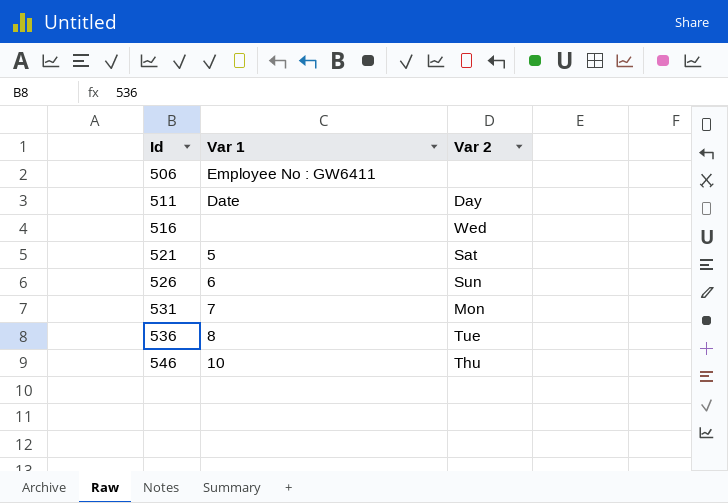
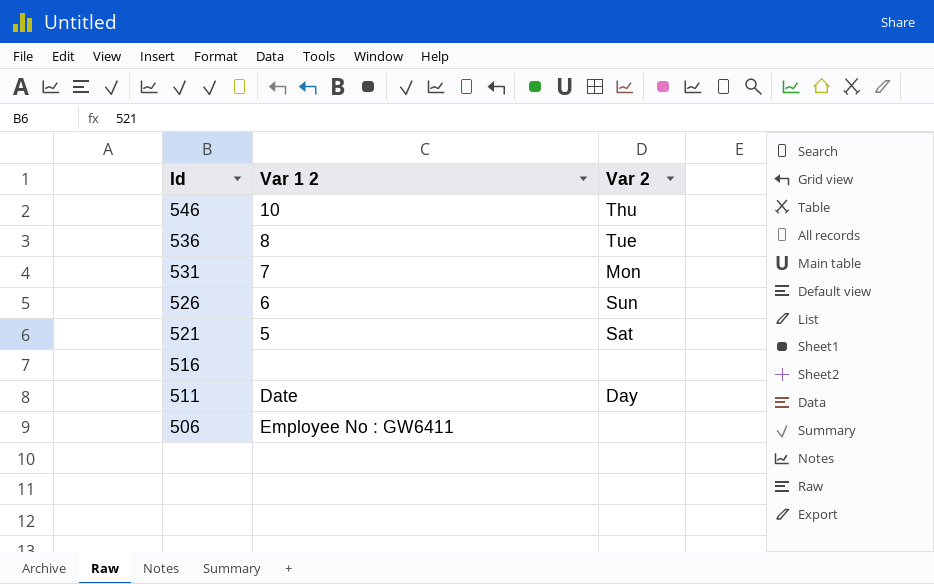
row order: Id ascending -> Id descending
column name: Var 1 -> Var 1 2
516 | Var 2: Wed -> none

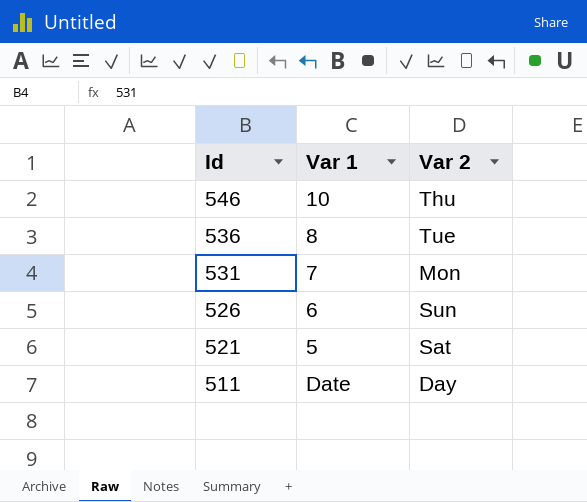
column name: Var 1 2 -> Var 1
row 516: none | none -> none
row 506: Employee No : GW6411 | none -> none

